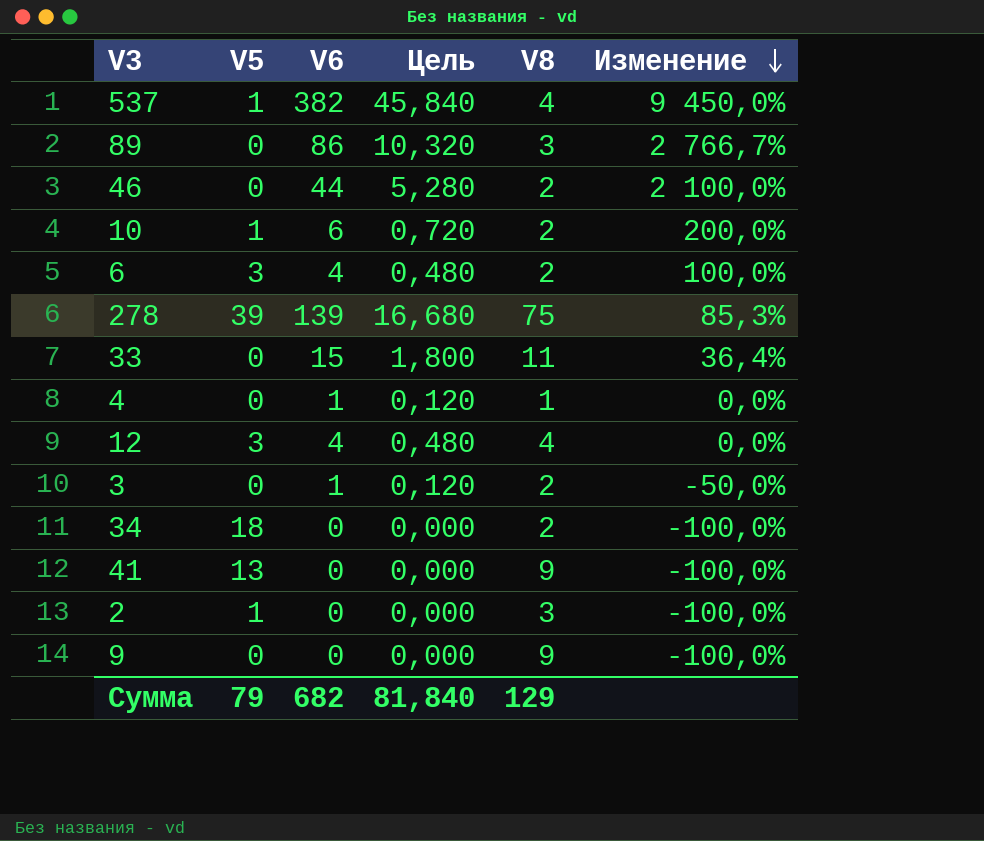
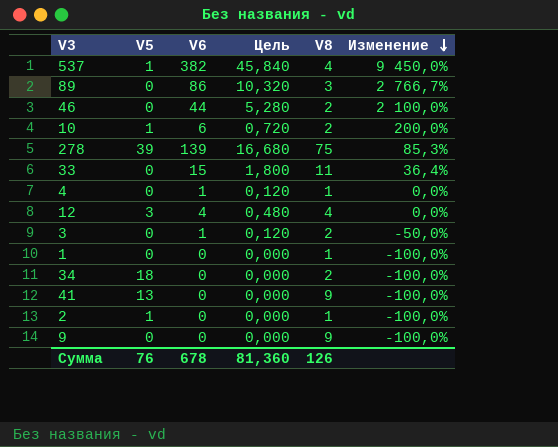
row 6: 3 | 4 | 0,480 | 2 | 100,0% -> none
row 1: none -> 0 | 0 | 0,000 | 1 | -100,0%
2 | V8: 3 -> 1
Сумма | V5: 79 -> 76
Сумма | V6: 682 -> 678
Сумма | Цель: 81,840 -> 81,360
Сумма | V8: 129 -> 126

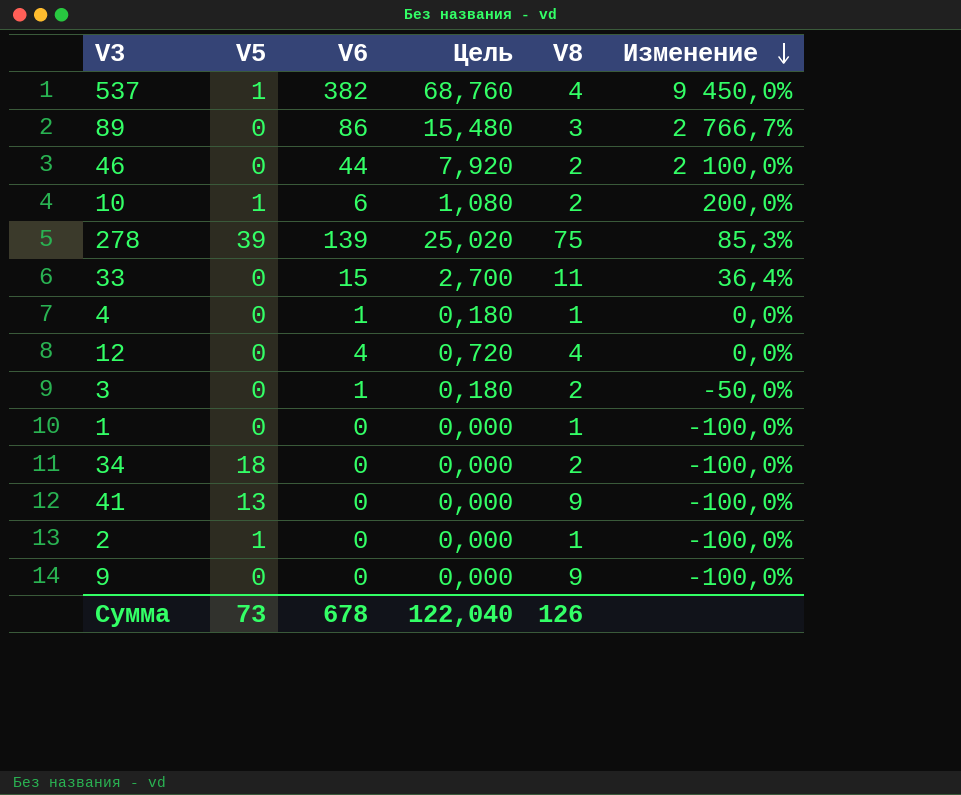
column Цель | formula: [V6] * 0,12 -> [V6] * 0,18
12 | V5: 3 -> 0
Сумма | V5: 76 -> 73
Сумма | Цель: 81,360 -> 122,040

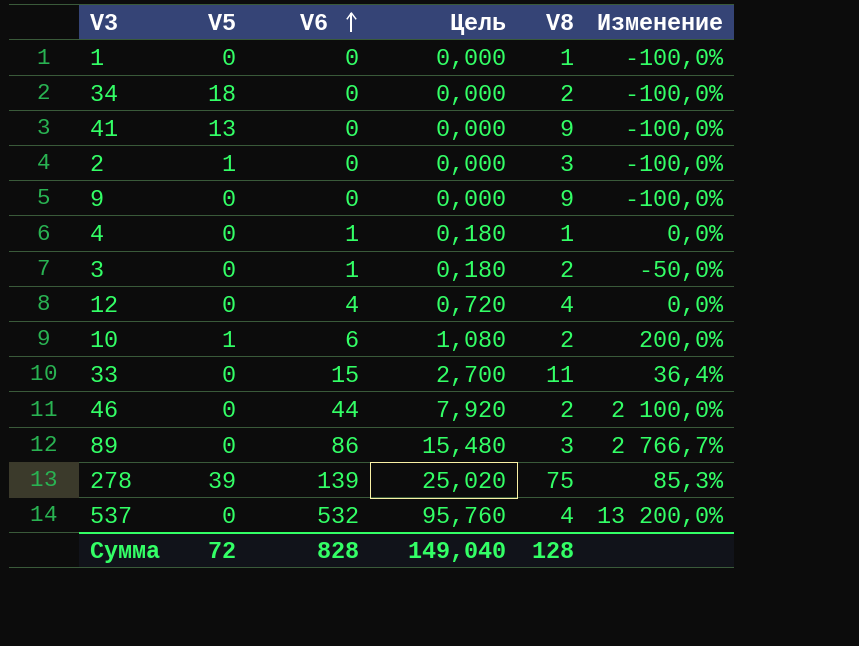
row order: Изменение descending -> V6 ascending
2 | V8: 1 -> 3
537 | V5: 1 -> 0
537 | V6: 382 -> 532
537 | Цель: 68,760 -> 95,760
537 | Изменение: 9 450,0% -> 13 200,0%
Сумма | V5: 73 -> 72
Сумма | V6: 678 -> 828
Сумма | Цель: 122,040 -> 149,040
Сумма | V8: 126 -> 128

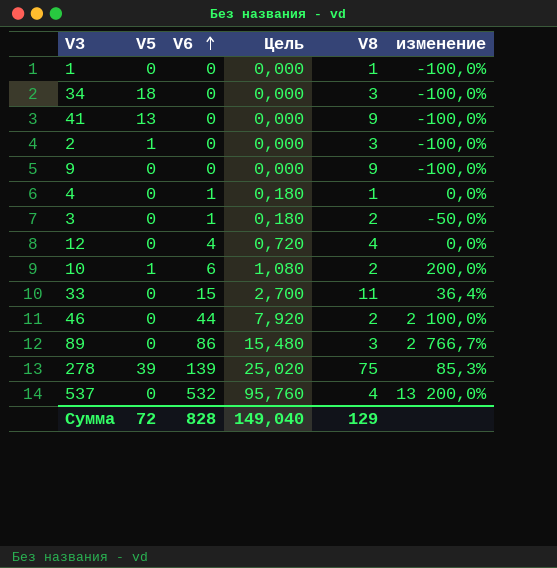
column name: Изменение -> изменение
34 | V8: 2 -> 3
Сумма | V8: 128 -> 129

